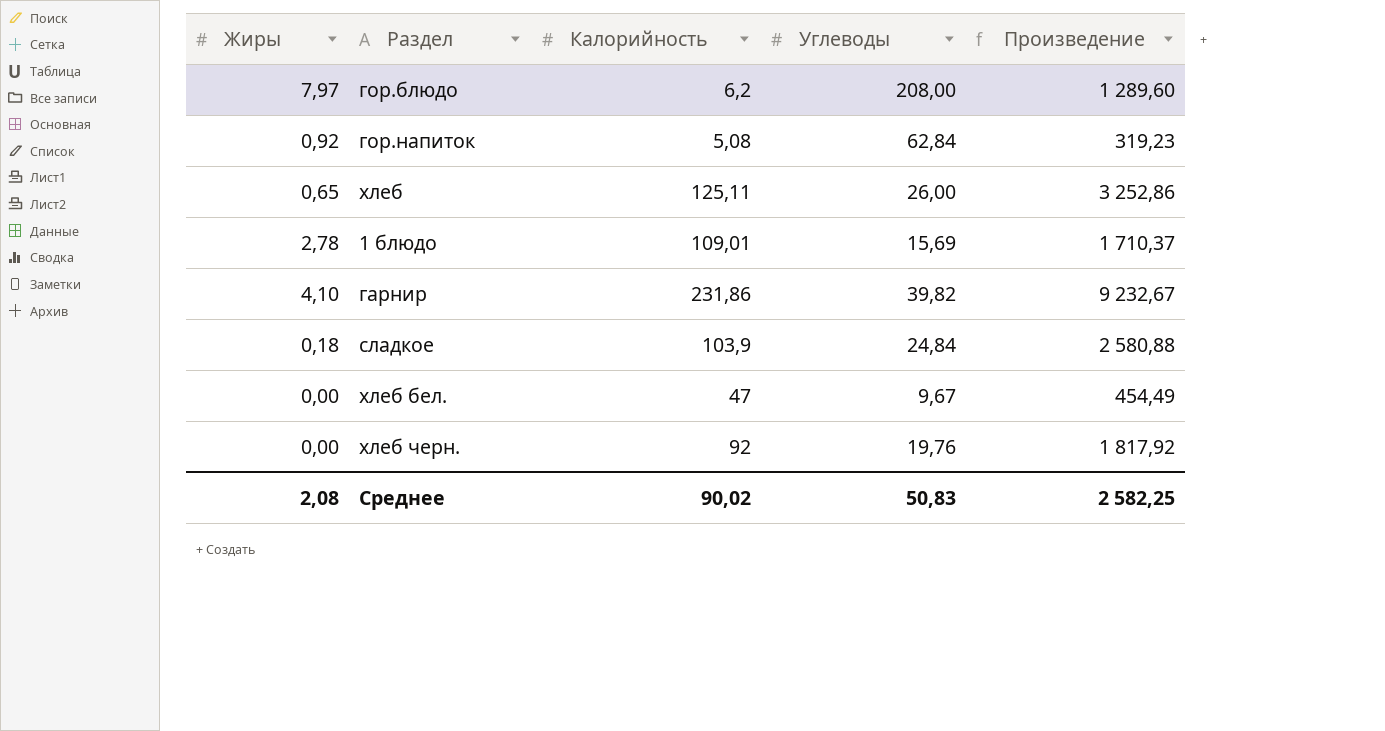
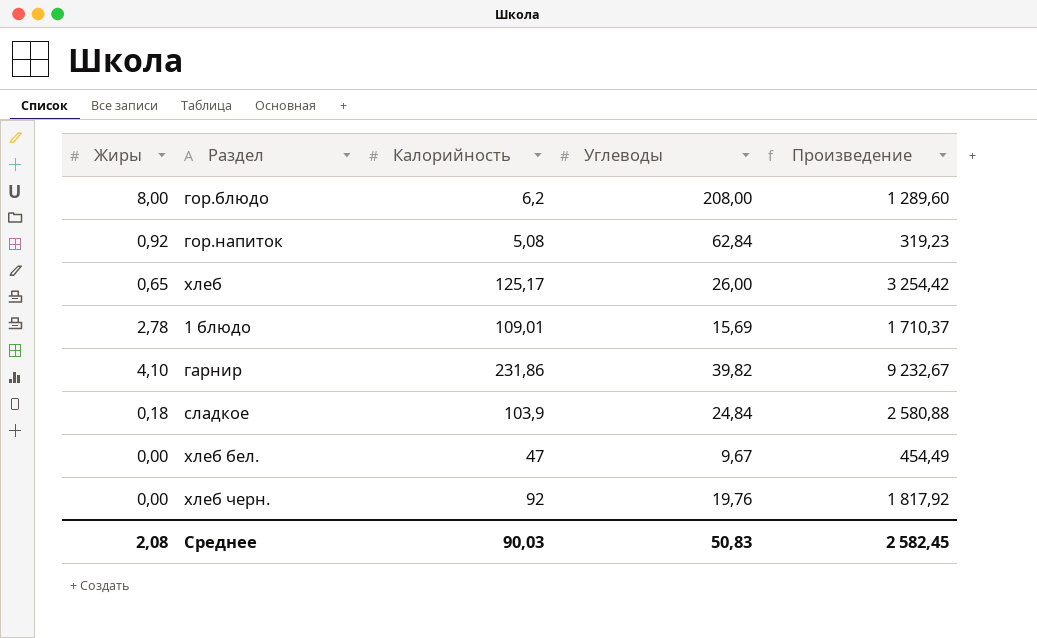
гор.блюдо | Жиры: 7,97 -> 8,00
хлеб | Калорийность: 125,11 -> 125,17
хлеб | Произведение: 3 252,86 -> 3 254,42
Среднее | Калорийность: 90,02 -> 90,03
Среднее | Произведение: 2 582,25 -> 2 582,45

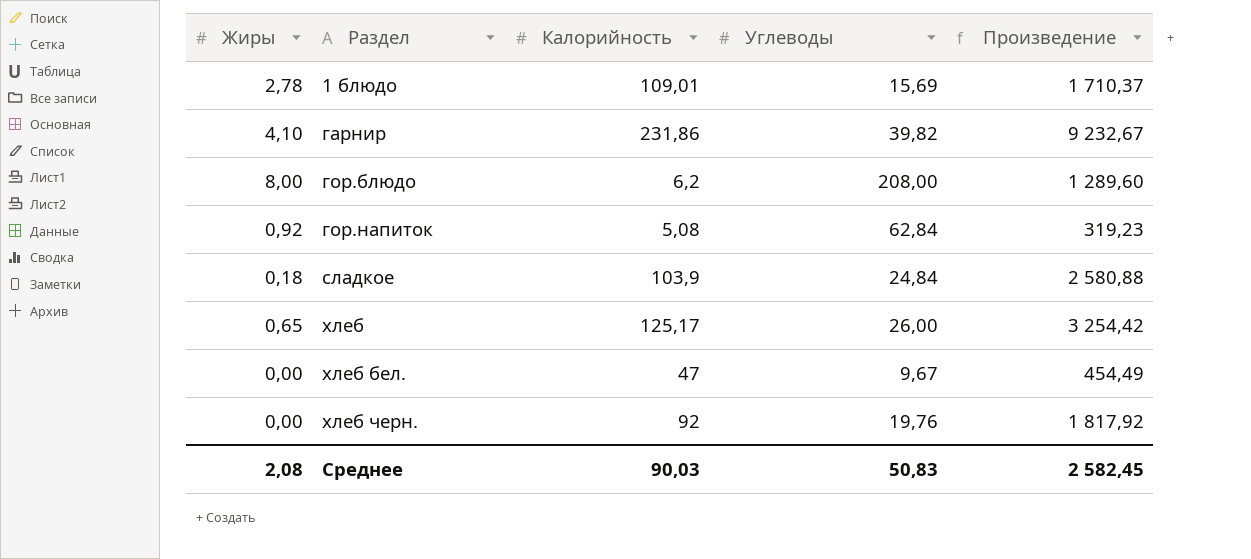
row order: none -> Раздел ascending

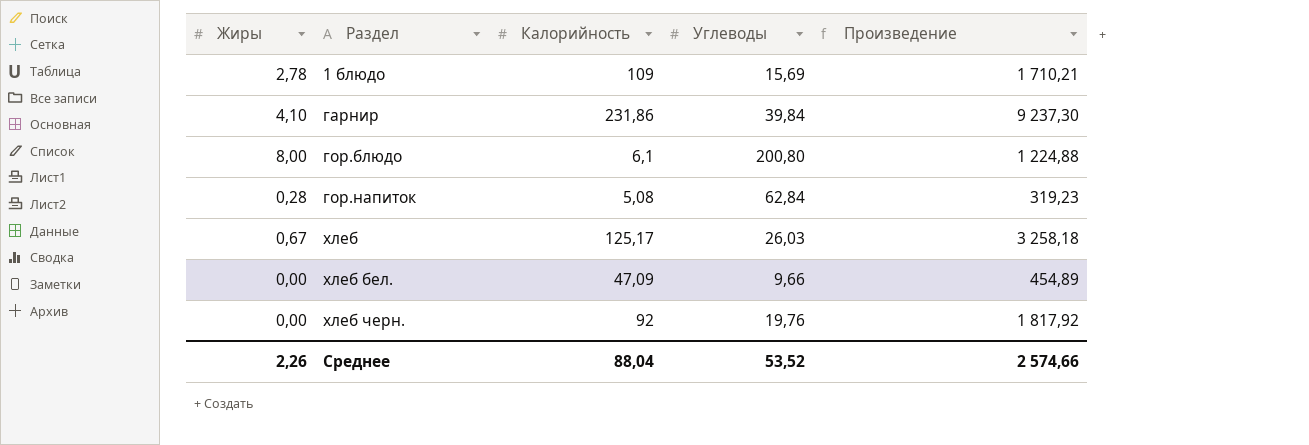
row сладкое: 0,18 | 103,9 | 24,84 | 2 580,88 -> none
1 блюдо | Калорийность: 109,01 -> 109
1 блюдо | Произведение: 1 710,37 -> 1 710,21
гарнир | Углеводы: 39,82 -> 39,84
гарнир | Произведение: 9 232,67 -> 9 237,30
гор.блюдо | Калорийность: 6,2 -> 6,1
гор.блюдо | Углеводы: 208,00 -> 200,80
гор.блюдо | Произведение: 1 289,60 -> 1 224,88
гор.напиток | Жиры: 0,92 -> 0,28
хлеб | Жиры: 0,65 -> 0,67
хлеб | Углеводы: 26,00 -> 26,03
хлеб | Произведение: 3 254,42 -> 3 258,18
хлеб бел. | Калорийность: 47 -> 47,09
хлеб бел. | Углеводы: 9,67 -> 9,66
хлеб бел. | Произведение: 454,49 -> 454,89
Среднее | Жиры: 2,08 -> 2,26
Среднее | Калорийность: 90,03 -> 88,04
Среднее | Углеводы: 50,83 -> 53,52
Среднее | Произведение: 2 582,45 -> 2 574,66

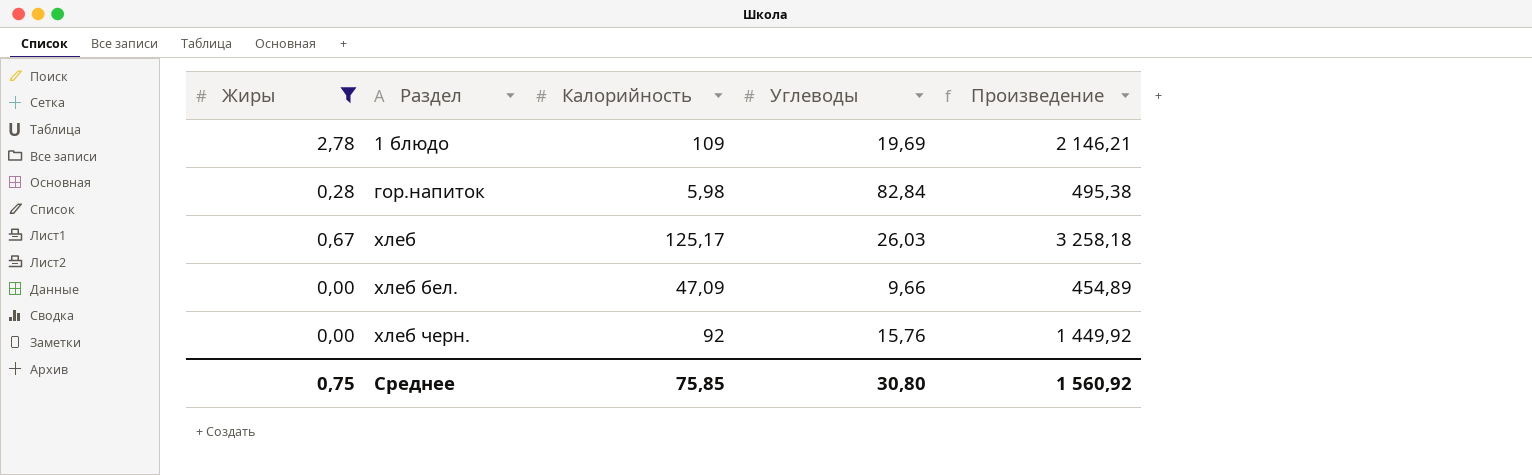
filter: none -> Жиры <= 2,78
1 блюдо | Углеводы: 15,69 -> 19,69
1 блюдо | Произведение: 1 710,21 -> 2 146,21
гор.напиток | Калорийность: 5,08 -> 5,98
гор.напиток | Углеводы: 62,84 -> 82,84
гор.напиток | Произведение: 319,23 -> 495,38
хлеб черн. | Углеводы: 19,76 -> 15,76
хлеб черн. | Произведение: 1 817,92 -> 1 449,92
Среднее | Жиры: 2,26 -> 0,75
Среднее | Калорийность: 88,04 -> 75,85
Среднее | Углеводы: 53,52 -> 30,80
Среднее | Произведение: 2 574,66 -> 1 560,92

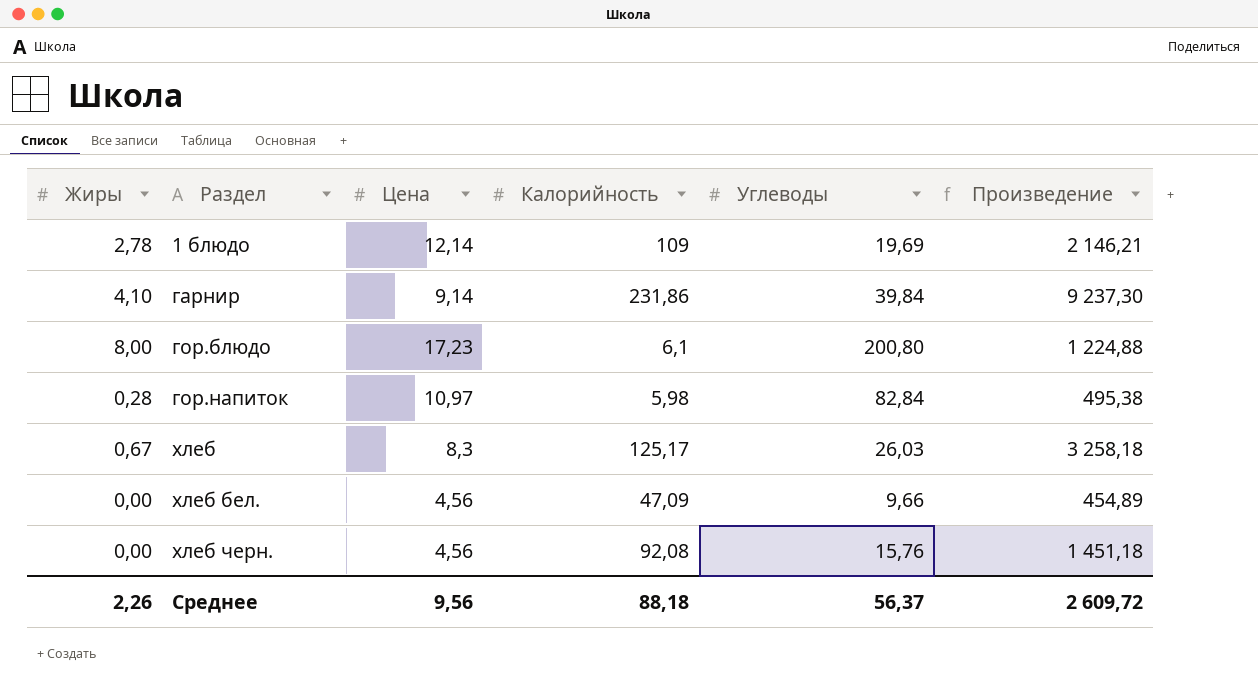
filter: Жиры <= 2,78 -> none
column Цена | position: none -> 3
хлеб черн. | Калорийность: 92 -> 92,08
хлеб черн. | Произведение: 1 449,92 -> 1 451,18
Среднее | Жиры: 0,75 -> 2,26
Среднее | Калорийность: 75,85 -> 88,18
Среднее | Углеводы: 30,80 -> 56,37
Среднее | Произведение: 1 560,92 -> 2 609,72

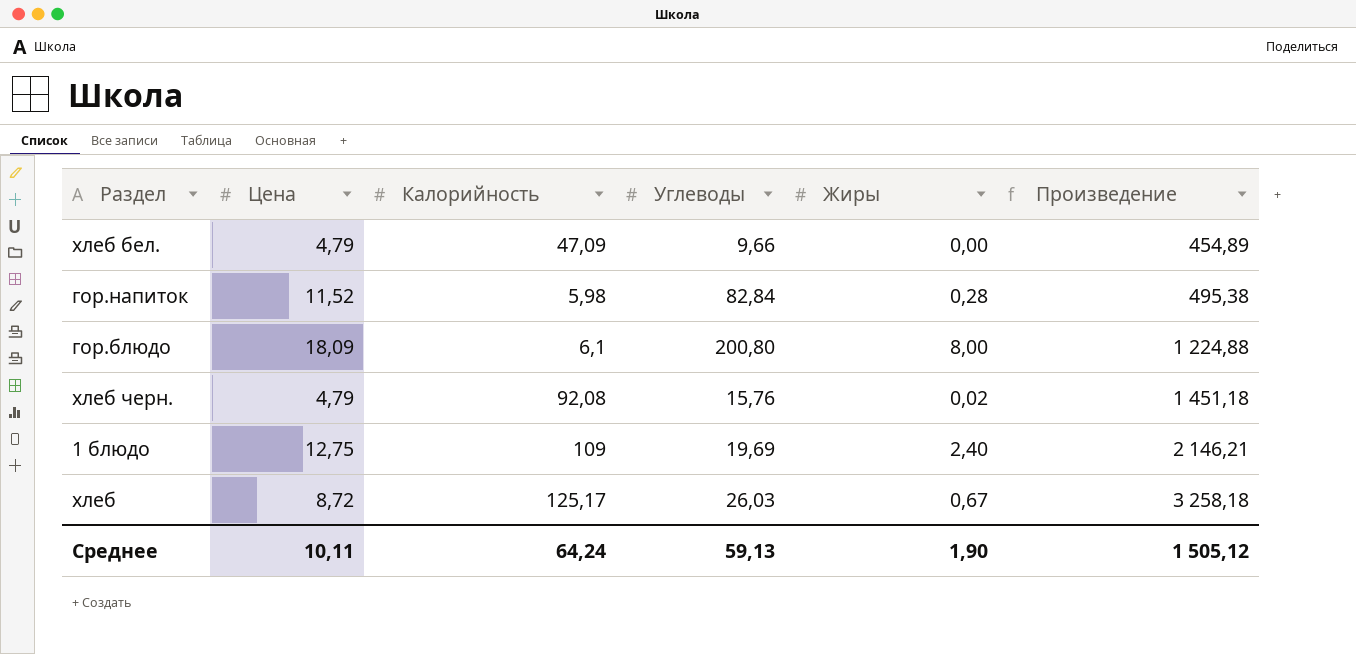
row order: Раздел ascending -> Произведение ascending
column Жиры | position: 1 -> 5
row гарнир: 4,10 | 9,14 | 231,86 | 39,84 | 9 237,30 -> none
хлеб бел. | Цена: 4,56 -> 4,79
гор.напиток | Цена: 10,97 -> 11,52
гор.блюдо | Цена: 17,23 -> 18,09
хлеб черн. | Цена: 4,56 -> 4,79
хлеб черн. | Жиры: 0,00 -> 0,02
1 блюдо | Цена: 12,14 -> 12,75
1 блюдо | Жиры: 2,78 -> 2,40
хлеб | Цена: 8,3 -> 8,72
Среднее | Цена: 9,56 -> 10,11
Среднее | Калорийность: 88,18 -> 64,24
Среднее | Углеводы: 56,37 -> 59,13
Среднее | Жиры: 2,26 -> 1,90
Среднее | Произведение: 2 609,72 -> 1 505,12

